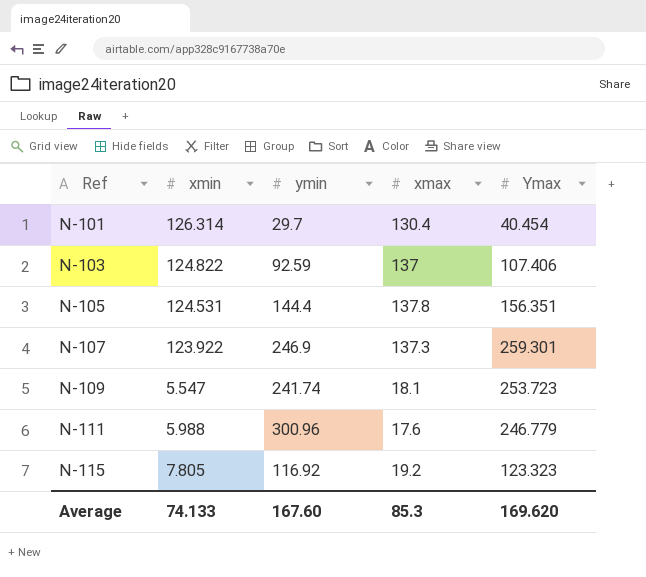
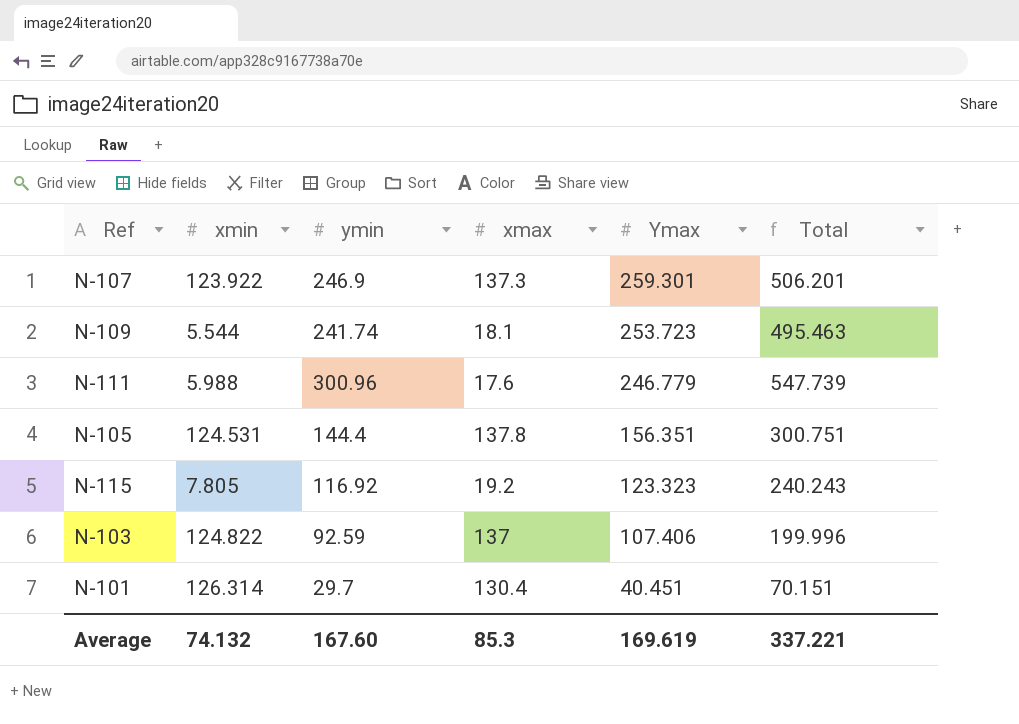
row order: Ref ascending -> Ymax descending
column Total | formula: none -> [ymin] + [Ymax]
N-109 | xmin: 5.547 -> 5.544
N-101 | Ymax: 40.454 -> 40.451
Average | xmin: 74.133 -> 74.132
Average | Ymax: 169.620 -> 169.619

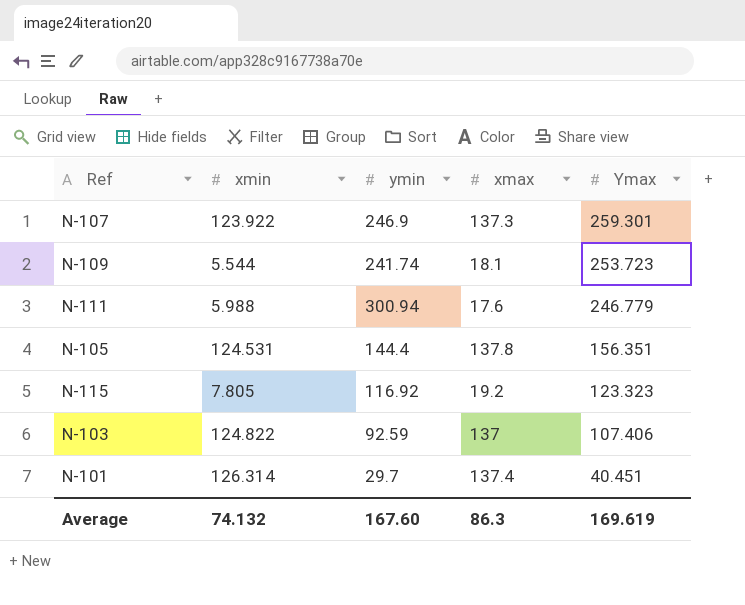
column Total | formula: [ymin] + [Ymax] -> none
N-111 | ymin: 300.96 -> 300.94
N-101 | xmax: 130.4 -> 137.4
Average | xmax: 85.3 -> 86.3

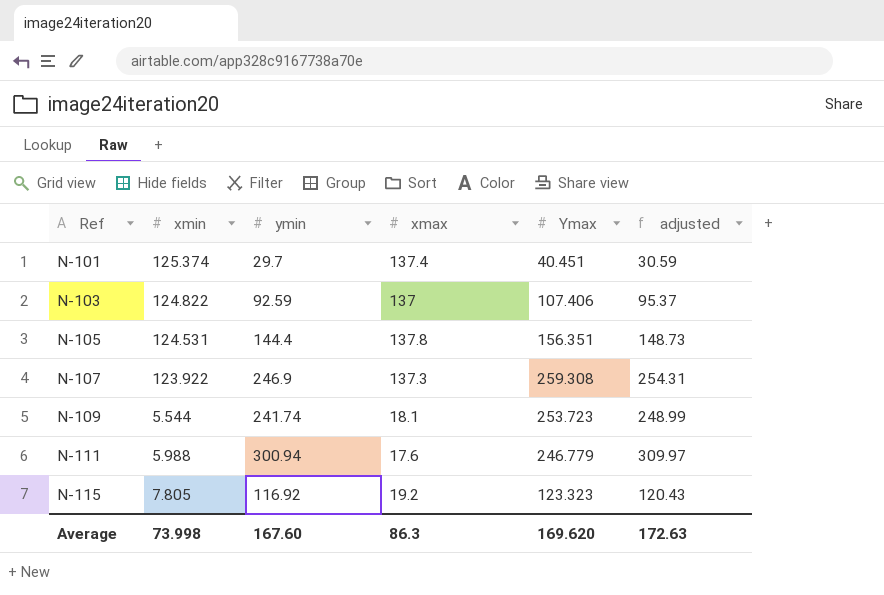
row order: Ymax descending -> Ref ascending
column adjusted | formula: none -> [ymin] * 1.03
N-101 | xmin: 126.314 -> 125.374
N-107 | Ymax: 259.301 -> 259.308
Average | xmin: 74.132 -> 73.998
Average | Ymax: 169.619 -> 169.620

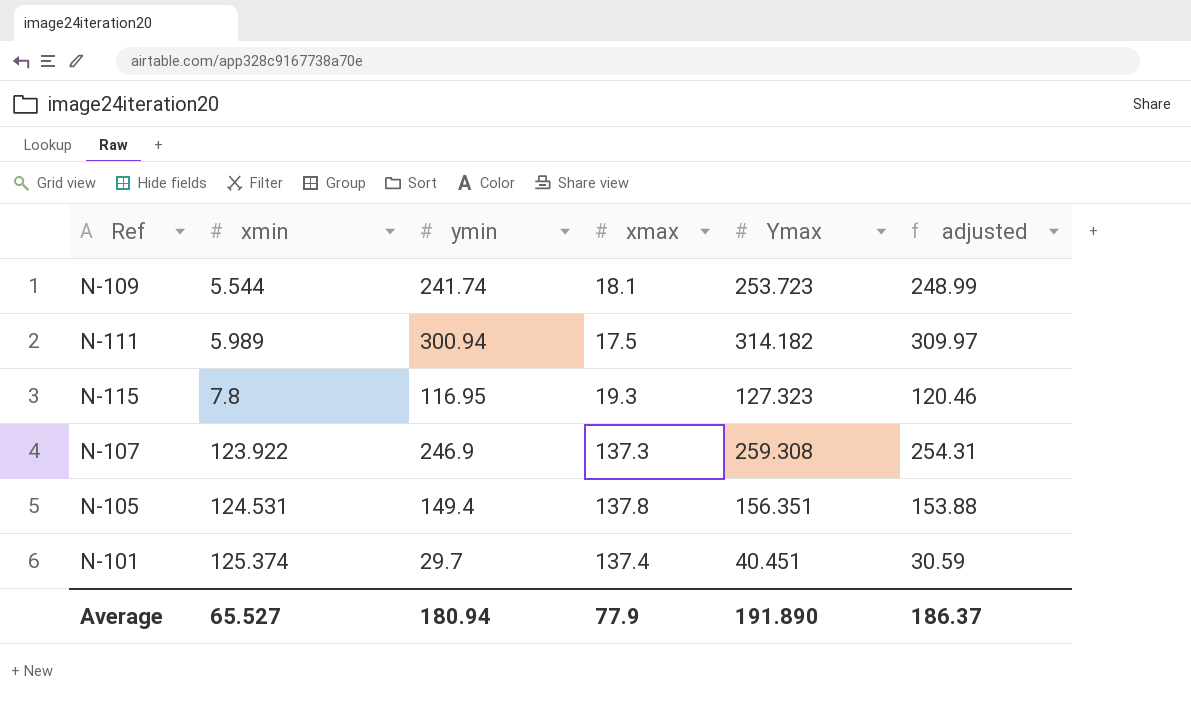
row order: Ref ascending -> xmin ascending
row N-103: 124.822 | 92.59 | 137 | 107.406 | 95.37 -> none
N-111 | xmin: 5.988 -> 5.989
N-111 | xmax: 17.6 -> 17.5
N-111 | Ymax: 246.779 -> 314.182
N-115 | xmin: 7.805 -> 7.8
N-115 | ymin: 116.92 -> 116.95
N-115 | xmax: 19.2 -> 19.3
N-115 | Ymax: 123.323 -> 127.323
N-115 | adjusted: 120.43 -> 120.46
N-105 | ymin: 144.4 -> 149.4
N-105 | adjusted: 148.73 -> 153.88
Average | xmin: 73.998 -> 65.527
Average | ymin: 167.60 -> 180.94
Average | xmax: 86.3 -> 77.9
Average | Ymax: 169.620 -> 191.890
Average | adjusted: 172.63 -> 186.37

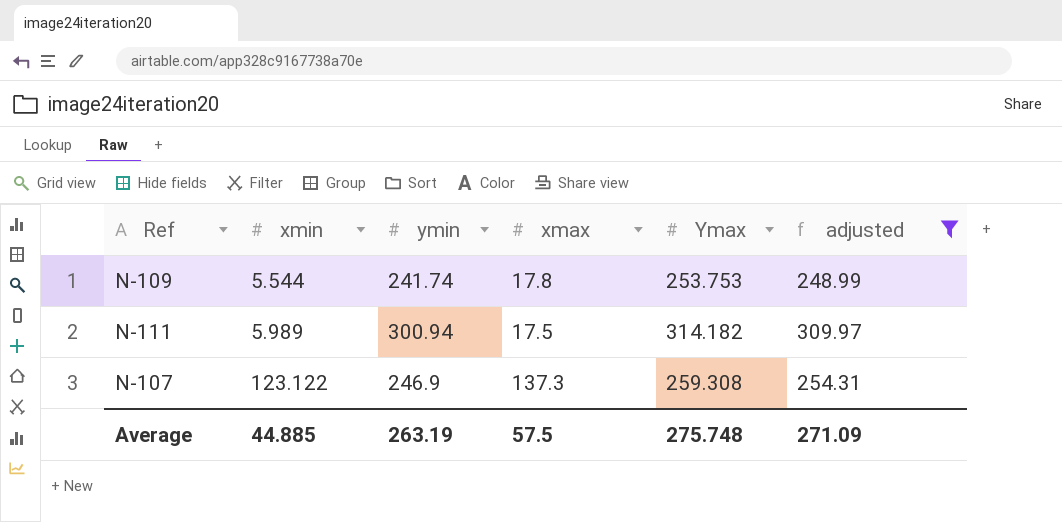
filter: none -> adjusted >= 248.99
N-109 | xmax: 18.1 -> 17.8
N-109 | Ymax: 253.723 -> 253.753
N-107 | xmin: 123.922 -> 123.122
Average | xmin: 65.527 -> 44.885
Average | ymin: 180.94 -> 263.19
Average | xmax: 77.9 -> 57.5
Average | Ymax: 191.890 -> 275.748
Average | adjusted: 186.37 -> 271.09

